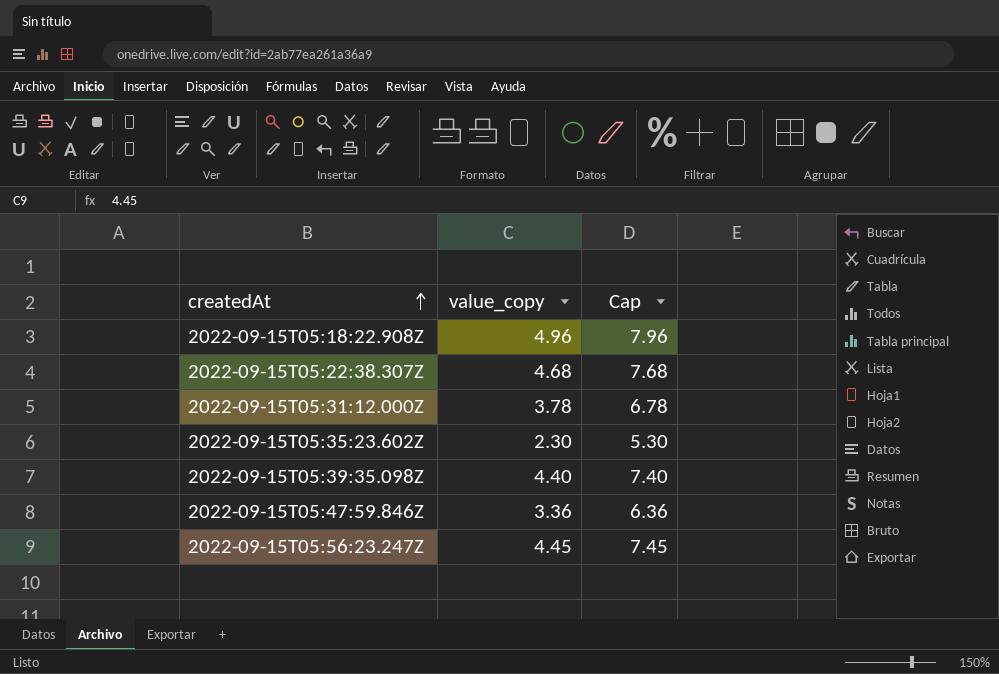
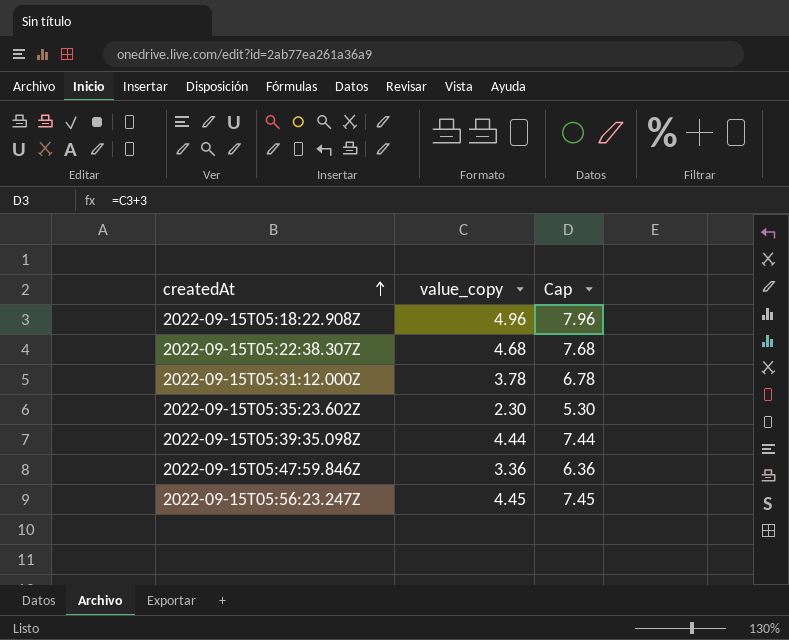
2022-09-15T05:39:35.098Z | value_copy: 4.40 -> 4.44
2022-09-15T05:39:35.098Z | Cap: 7.40 -> 7.44

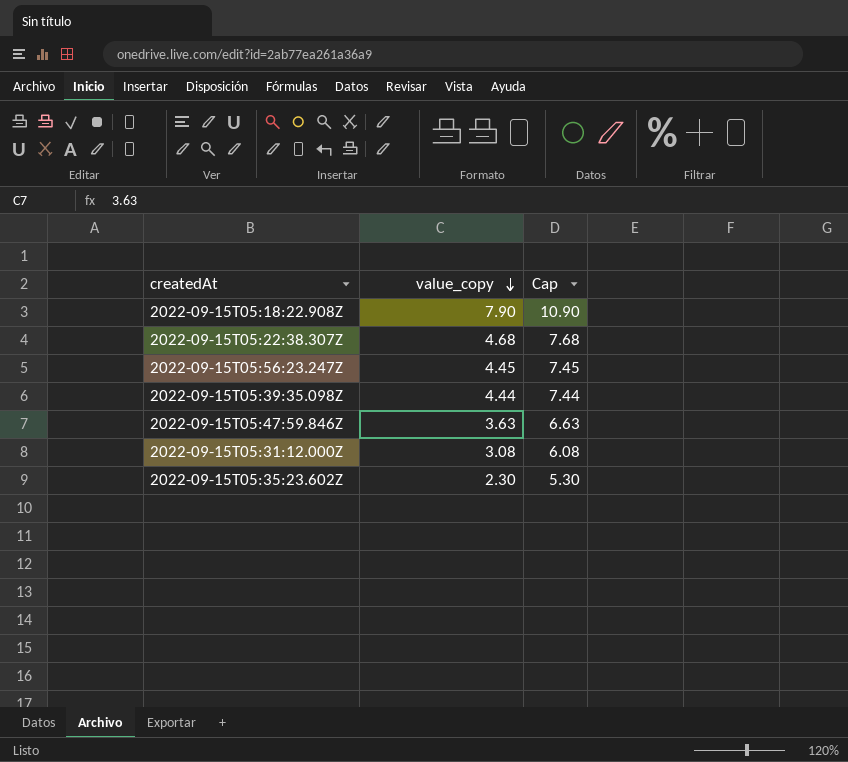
row order: createdAt ascending -> value_copy descending
2022-09-15T05:18:22.908Z | value_copy: 4.96 -> 7.90
2022-09-15T05:18:22.908Z | Cap: 7.96 -> 10.90
2022-09-15T05:47:59.846Z | value_copy: 3.36 -> 3.63
2022-09-15T05:47:59.846Z | Cap: 6.36 -> 6.63
2022-09-15T05:31:12.000Z | value_copy: 3.78 -> 3.08
2022-09-15T05:31:12.000Z | Cap: 6.78 -> 6.08

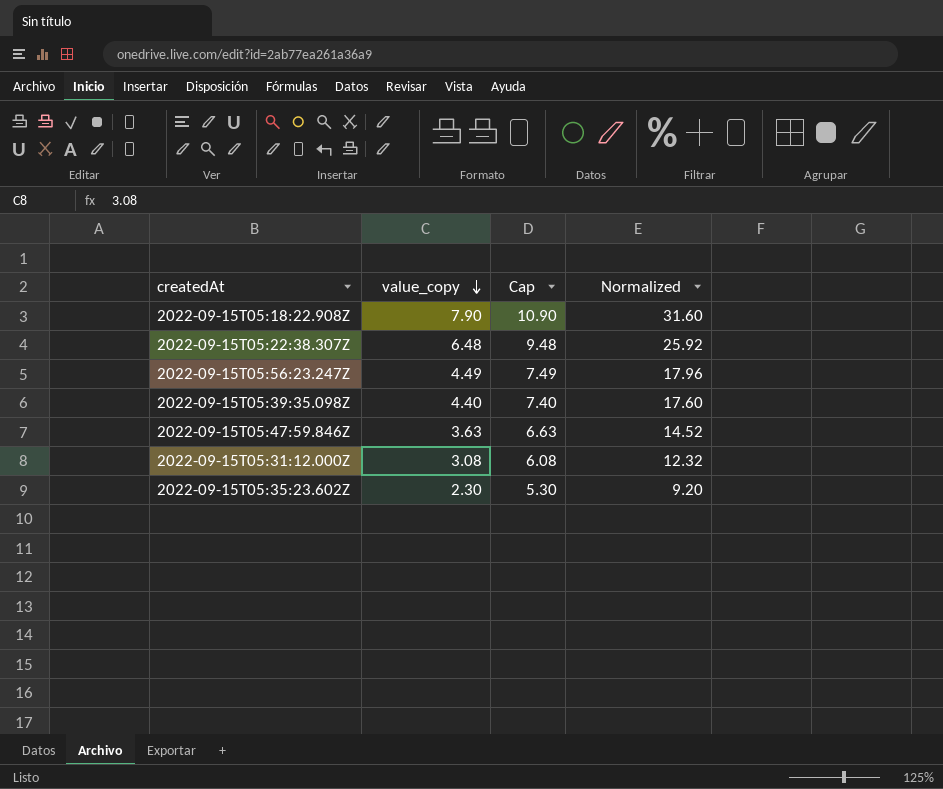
column Normalized | formula: none -> [value_copy] * 4
2022-09-15T05:22:38.307Z | value_copy: 4.68 -> 6.48
2022-09-15T05:22:38.307Z | Cap: 7.68 -> 9.48
2022-09-15T05:56:23.247Z | value_copy: 4.45 -> 4.49
2022-09-15T05:56:23.247Z | Cap: 7.45 -> 7.49
2022-09-15T05:39:35.098Z | value_copy: 4.44 -> 4.40
2022-09-15T05:39:35.098Z | Cap: 7.44 -> 7.40

